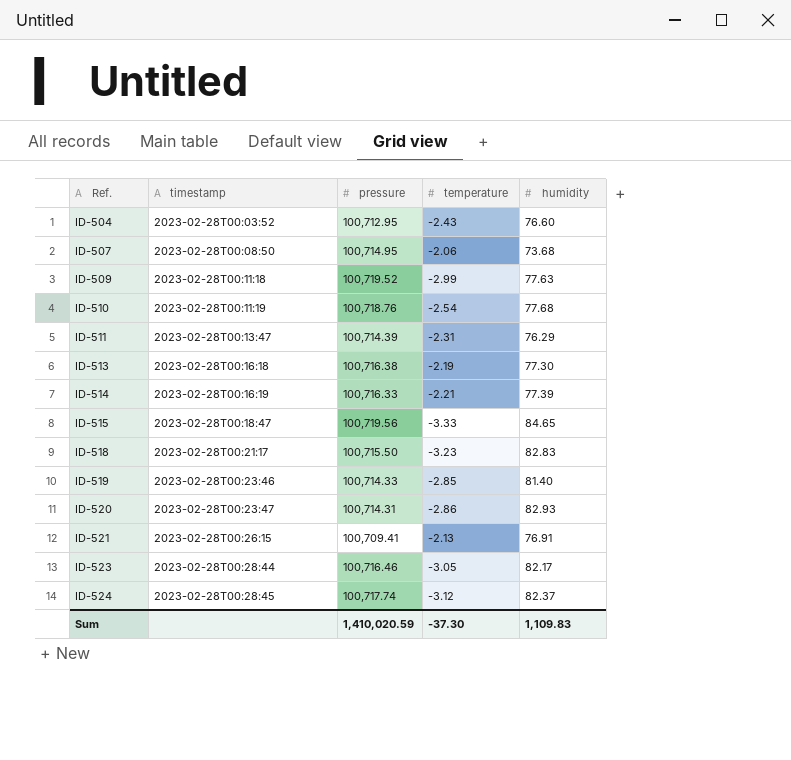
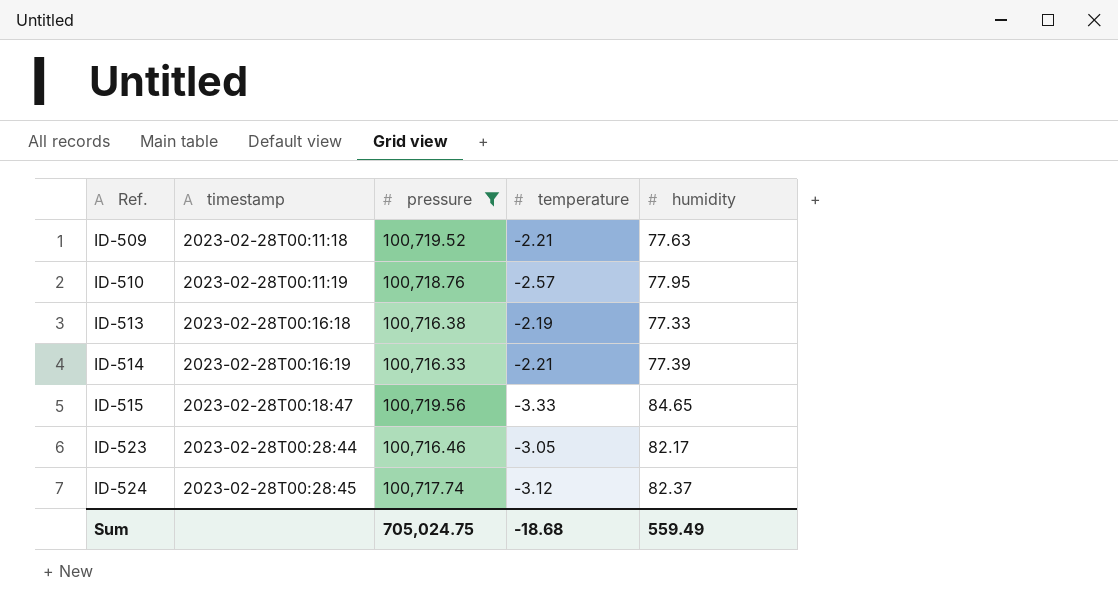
filter: none -> pressure >= 100,716.33
ID-509 | temperature: -2.99 -> -2.21
ID-510 | temperature: -2.54 -> -2.57
ID-510 | humidity: 77.68 -> 77.95
ID-513 | humidity: 77.30 -> 77.33
Sum | pressure: 1,410,020.59 -> 705,024.75
Sum | temperature: -37.30 -> -18.68
Sum | humidity: 1,109.83 -> 559.49

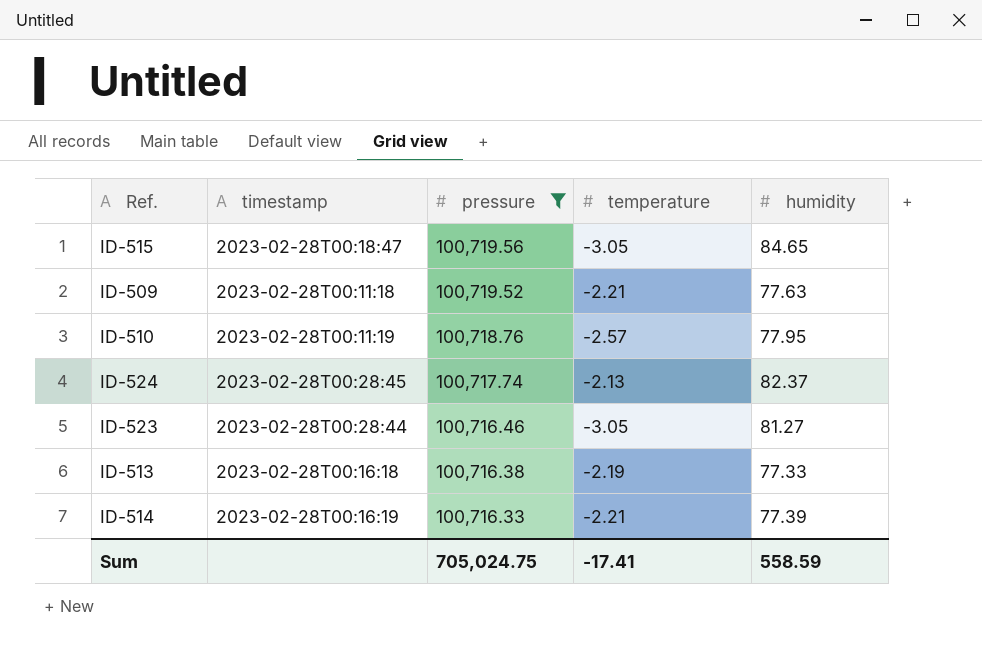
row order: Ref. ascending -> pressure descending
ID-515 | temperature: -3.33 -> -3.05
ID-524 | temperature: -3.12 -> -2.13
ID-523 | humidity: 82.17 -> 81.27
Sum | temperature: -18.68 -> -17.41
Sum | humidity: 559.49 -> 558.59

